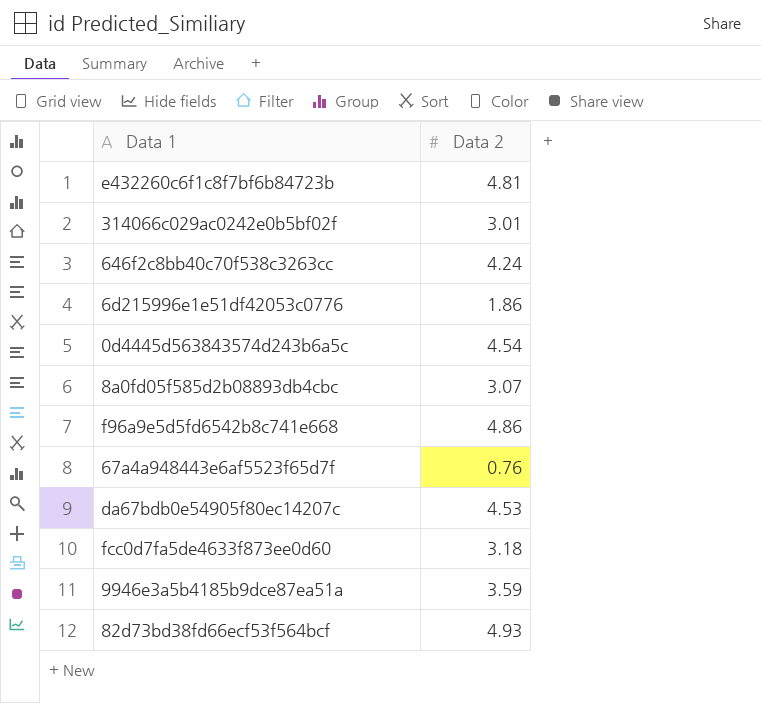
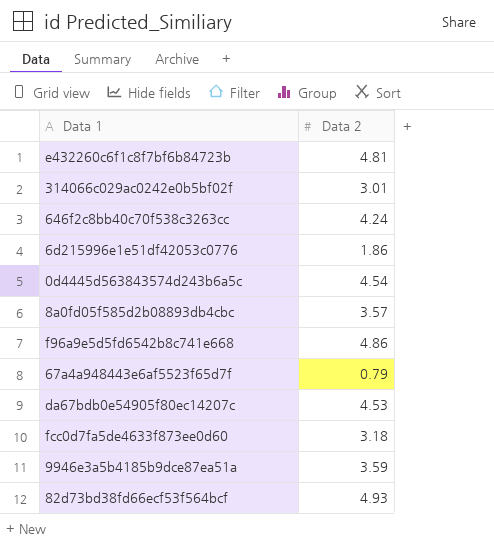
8a0fd05f585d2b08893db4cbc | Data 2: 3.07 -> 3.57
67a4a948443e6af5523f65d7f | Data 2: 0.76 -> 0.79

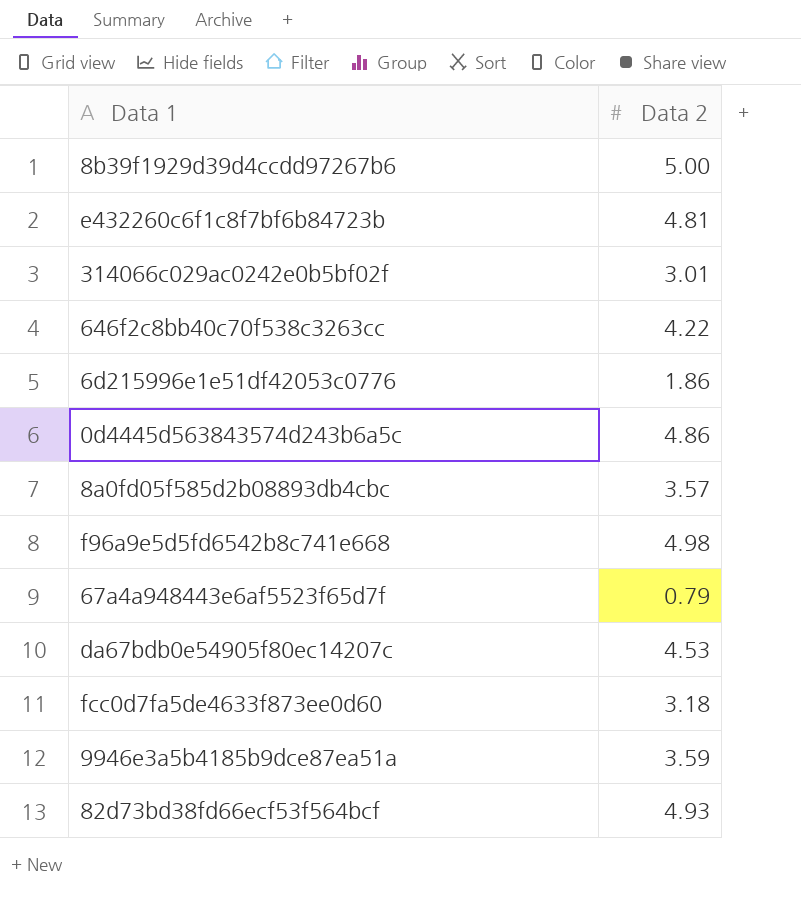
row 8b39f1929d39d4ccdd97267b6: none -> 5.00
646f2c8bb40c70f538c3263cc | Data 2: 4.24 -> 4.22
0d4445d563843574d243b6a5c | Data 2: 4.54 -> 4.86
f96a9e5d5fd6542b8c741e668 | Data 2: 4.86 -> 4.98

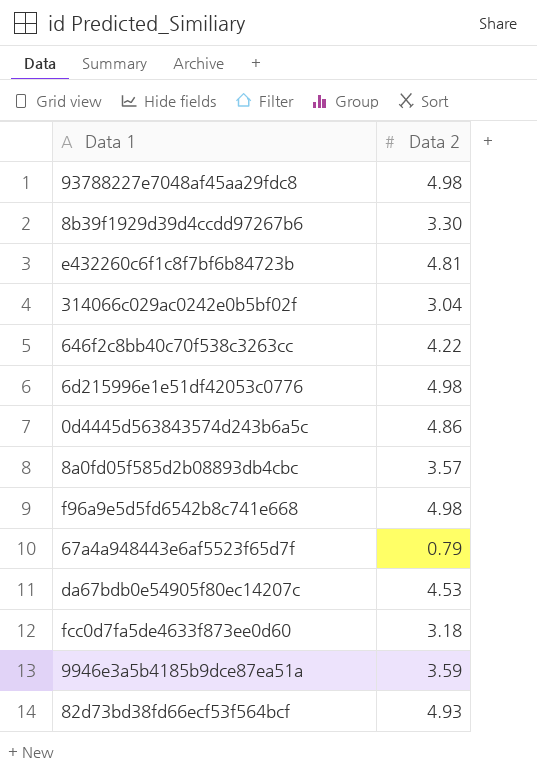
row 93788227e7048af45aa29fdc8: none -> 4.98
8b39f1929d39d4ccdd97267b6 | Data 2: 5.00 -> 3.30
314066c029ac0242e0b5bf02f | Data 2: 3.01 -> 3.04
6d215996e1e51df42053c0776 | Data 2: 1.86 -> 4.98

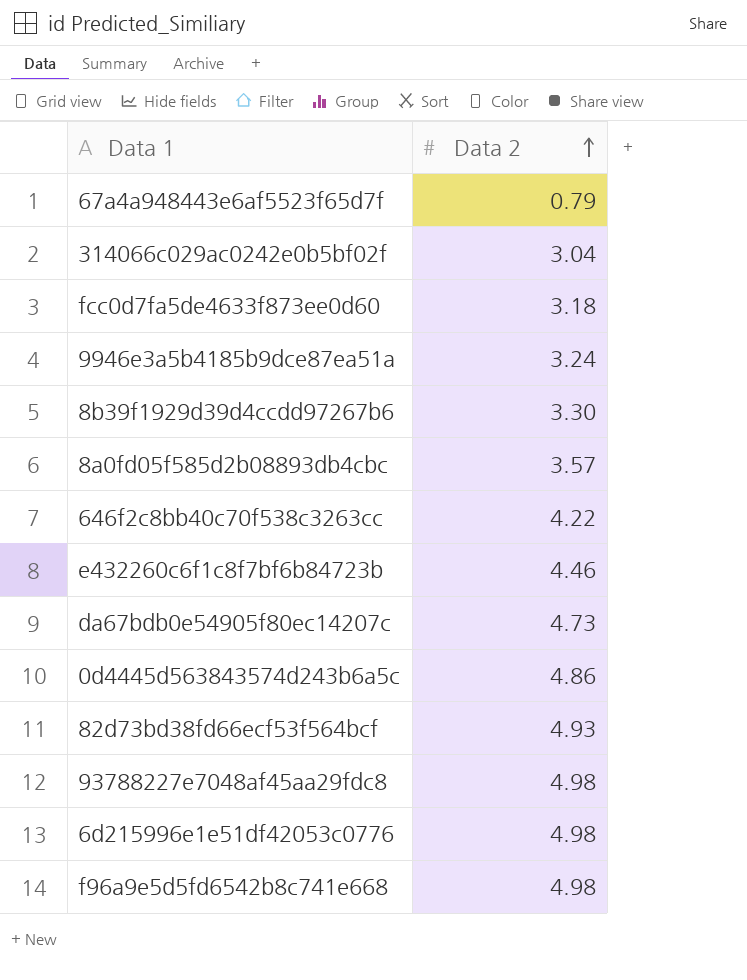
row order: none -> Data 2 ascending
9946e3a5b4185b9dce87ea51a | Data 2: 3.59 -> 3.24
e432260c6f1c8f7bf6b84723b | Data 2: 4.81 -> 4.46
da67bdb0e54905f80ec14207c | Data 2: 4.53 -> 4.73

